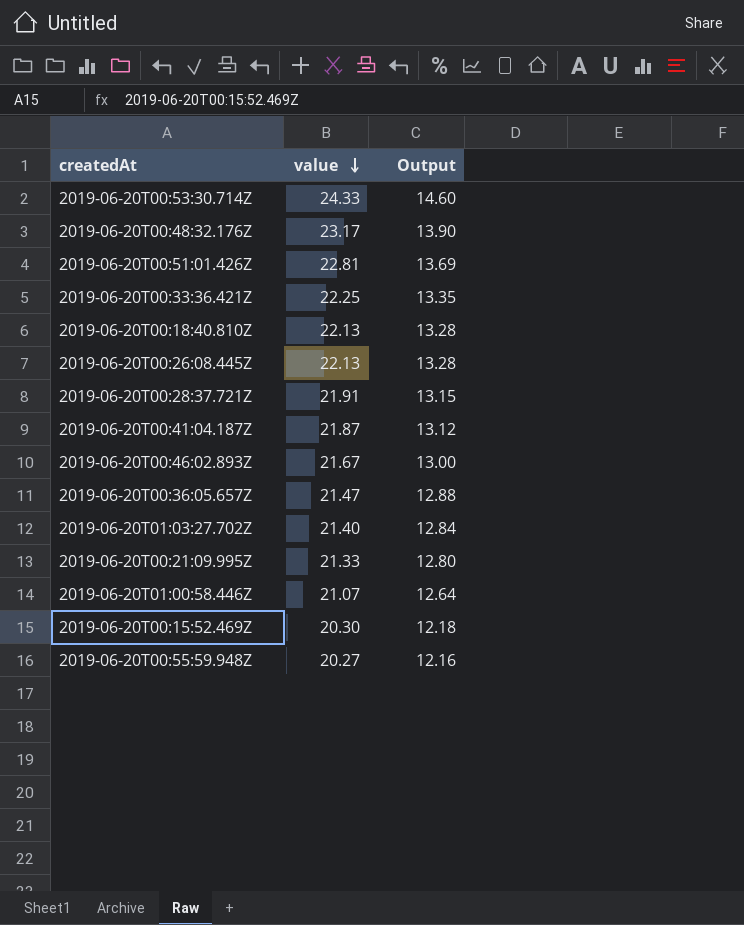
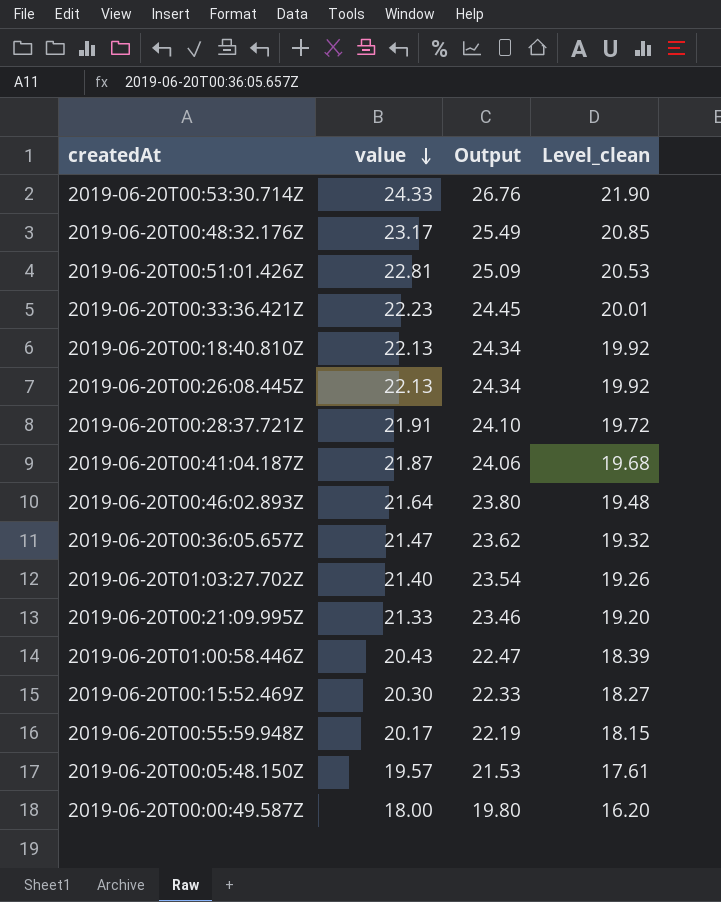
column Output | formula: [value] * 0.6 -> [value] * 1.1
column Level_clean | formula: none -> [value] * 0.9
2019-06-20T00:33:36.421Z | value: 22.25 -> 22.23
2019-06-20T00:46:02.893Z | value: 21.67 -> 21.64
2019-06-20T01:00:58.446Z | value: 21.07 -> 20.43
2019-06-20T00:55:59.948Z | value: 20.27 -> 20.17
row 2019-06-20T00:05:48.150Z: none -> 19.57 | 21.53 | 17.61
row 2019-06-20T00:00:49.587Z: none -> 18.00 | 19.80 | 16.20

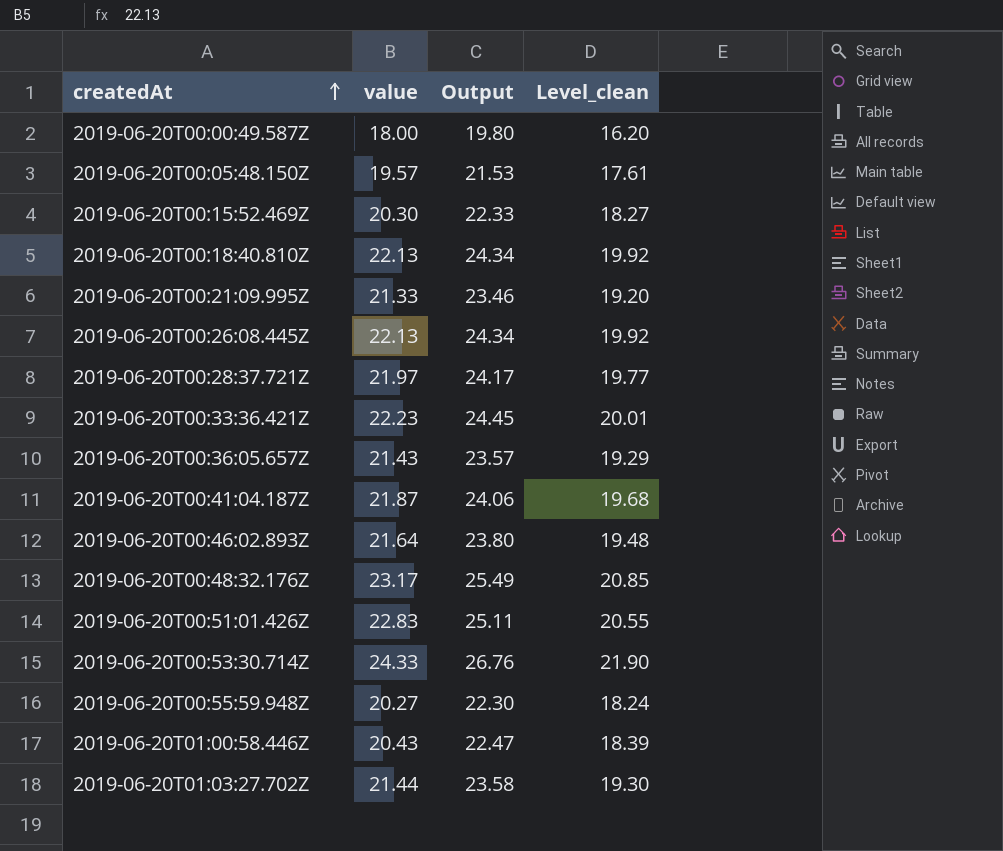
row order: value descending -> createdAt ascending
2019-06-20T00:28:37.721Z | value: 21.91 -> 21.97
2019-06-20T00:28:37.721Z | Output: 24.10 -> 24.17
2019-06-20T00:28:37.721Z | Level_clean: 19.72 -> 19.77
2019-06-20T00:36:05.657Z | value: 21.47 -> 21.43
2019-06-20T00:36:05.657Z | Output: 23.62 -> 23.57
2019-06-20T00:36:05.657Z | Level_clean: 19.32 -> 19.29
2019-06-20T00:51:01.426Z | value: 22.81 -> 22.83
2019-06-20T00:51:01.426Z | Output: 25.09 -> 25.11
2019-06-20T00:51:01.426Z | Level_clean: 20.53 -> 20.55
2019-06-20T00:55:59.948Z | value: 20.17 -> 20.27
2019-06-20T00:55:59.948Z | Output: 22.19 -> 22.30
2019-06-20T00:55:59.948Z | Level_clean: 18.15 -> 18.24
2019-06-20T01:03:27.702Z | value: 21.40 -> 21.44
2019-06-20T01:03:27.702Z | Output: 23.54 -> 23.58
2019-06-20T01:03:27.702Z | Level_clean: 19.26 -> 19.30

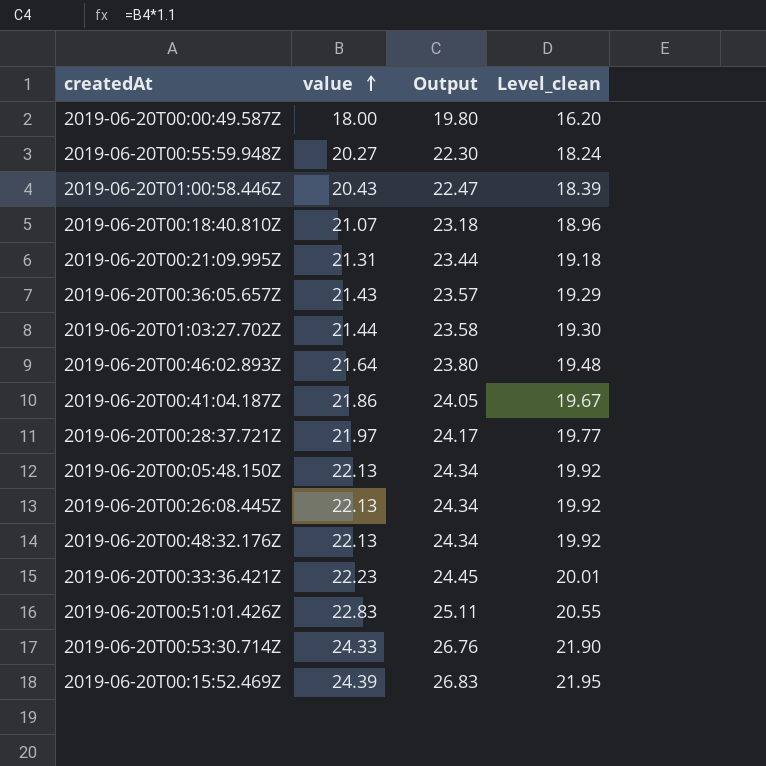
row order: createdAt ascending -> value ascending
2019-06-20T00:18:40.810Z | value: 22.13 -> 21.07
2019-06-20T00:18:40.810Z | Output: 24.34 -> 23.18
2019-06-20T00:18:40.810Z | Level_clean: 19.92 -> 18.96
2019-06-20T00:21:09.995Z | value: 21.33 -> 21.31
2019-06-20T00:21:09.995Z | Output: 23.46 -> 23.44
2019-06-20T00:21:09.995Z | Level_clean: 19.20 -> 19.18
2019-06-20T00:41:04.187Z | value: 21.87 -> 21.86
2019-06-20T00:41:04.187Z | Output: 24.06 -> 24.05
2019-06-20T00:41:04.187Z | Level_clean: 19.68 -> 19.67
2019-06-20T00:05:48.150Z | value: 19.57 -> 22.13
2019-06-20T00:05:48.150Z | Output: 21.53 -> 24.34
2019-06-20T00:05:48.150Z | Level_clean: 17.61 -> 19.92
2019-06-20T00:48:32.176Z | value: 23.17 -> 22.13
2019-06-20T00:48:32.176Z | Output: 25.49 -> 24.34
2019-06-20T00:48:32.176Z | Level_clean: 20.85 -> 19.92
2019-06-20T00:15:52.469Z | value: 20.30 -> 24.39
2019-06-20T00:15:52.469Z | Output: 22.33 -> 26.83
2019-06-20T00:15:52.469Z | Level_clean: 18.27 -> 21.95

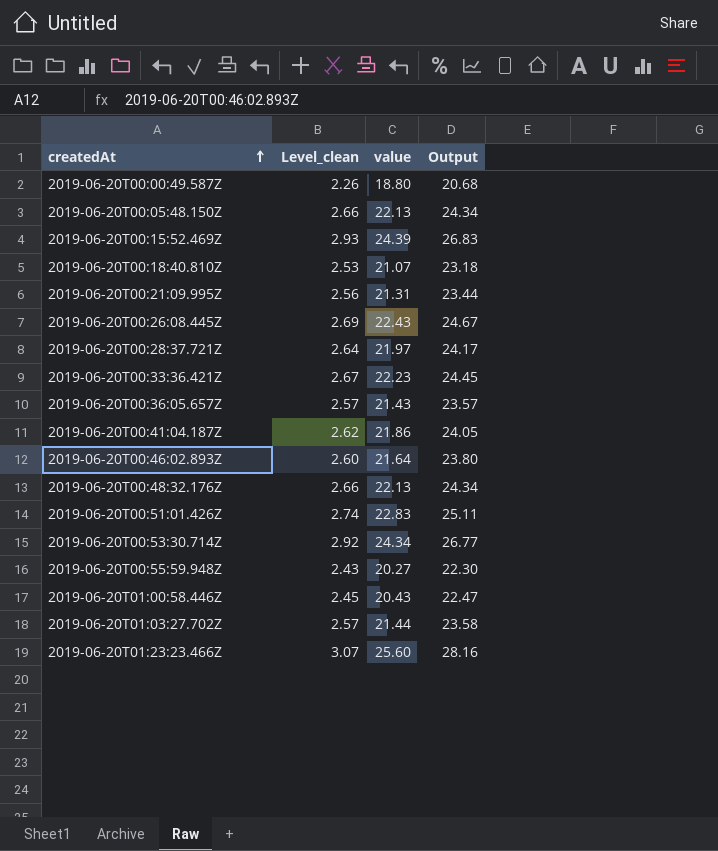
row order: value ascending -> createdAt ascending
column Level_clean | formula: [value] * 0.9 -> [value] * 0.12
column Level_clean | position: 4 -> 2
2019-06-20T00:00:49.587Z | value: 18.00 -> 18.80
2019-06-20T00:00:49.587Z | Output: 19.80 -> 20.68
2019-06-20T00:26:08.445Z | value: 22.13 -> 22.43
2019-06-20T00:26:08.445Z | Output: 24.34 -> 24.67
2019-06-20T00:53:30.714Z | value: 24.33 -> 24.34
2019-06-20T00:53:30.714Z | Output: 26.76 -> 26.77
row 2019-06-20T01:23:23.466Z: none -> 3.07 | 25.60 | 28.16

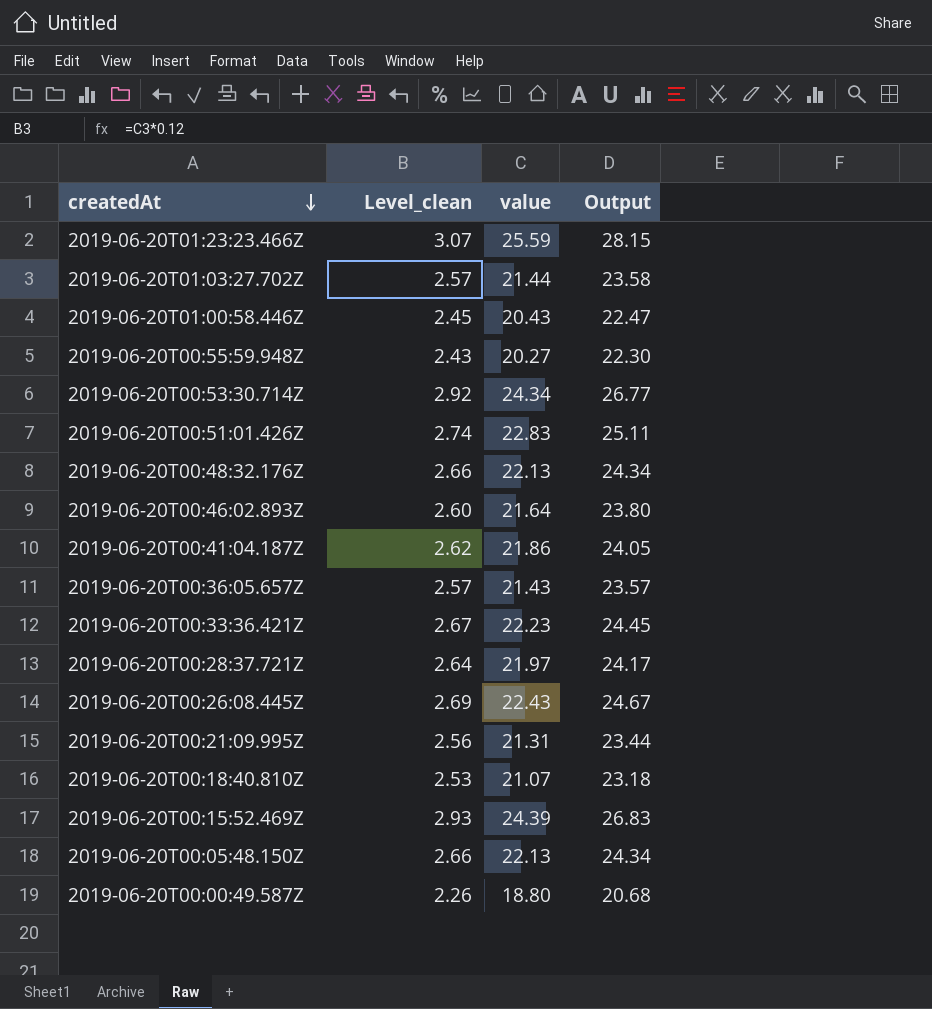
row order: createdAt ascending -> createdAt descending
2019-06-20T01:23:23.466Z | value: 25.60 -> 25.59
2019-06-20T01:23:23.466Z | Output: 28.16 -> 28.15

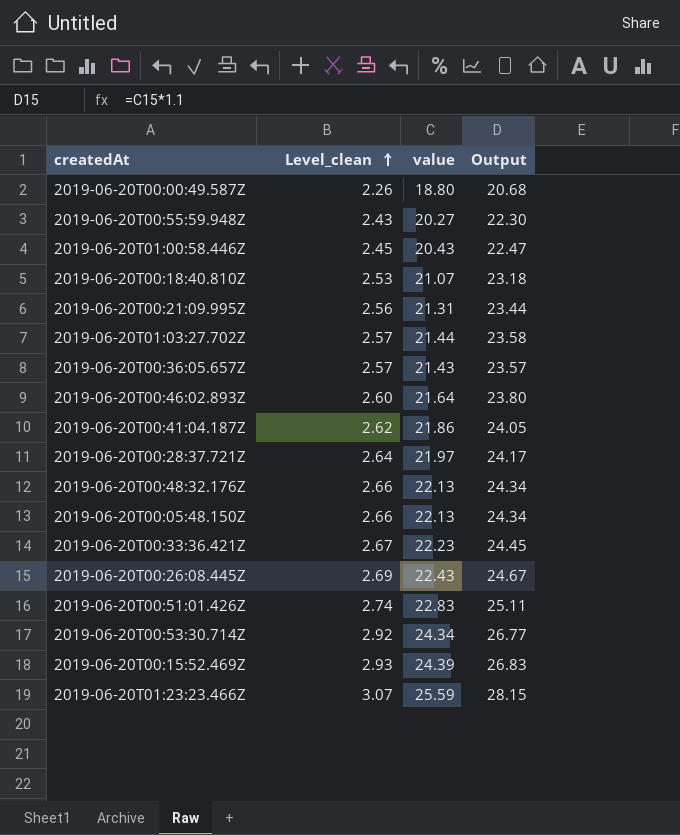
row order: createdAt descending -> Level_clean ascending

